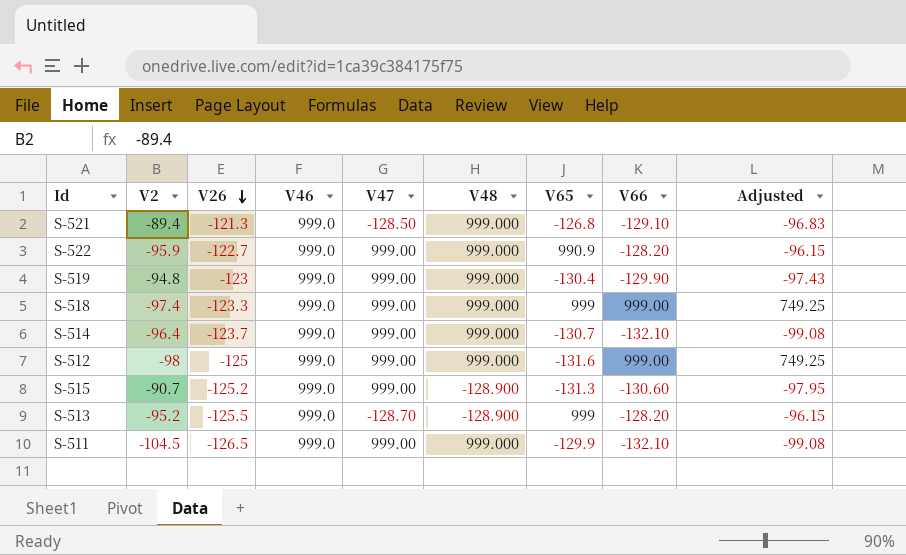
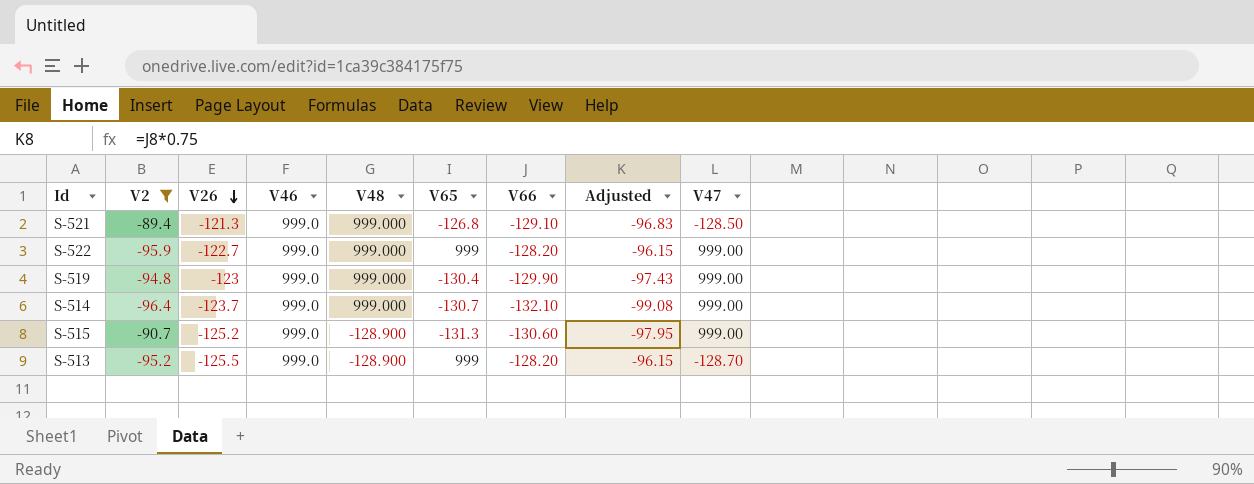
filter: none -> V2 >= -96.4
column V47 | position: 5 -> 9
S-522 | V65: 990.9 -> 999

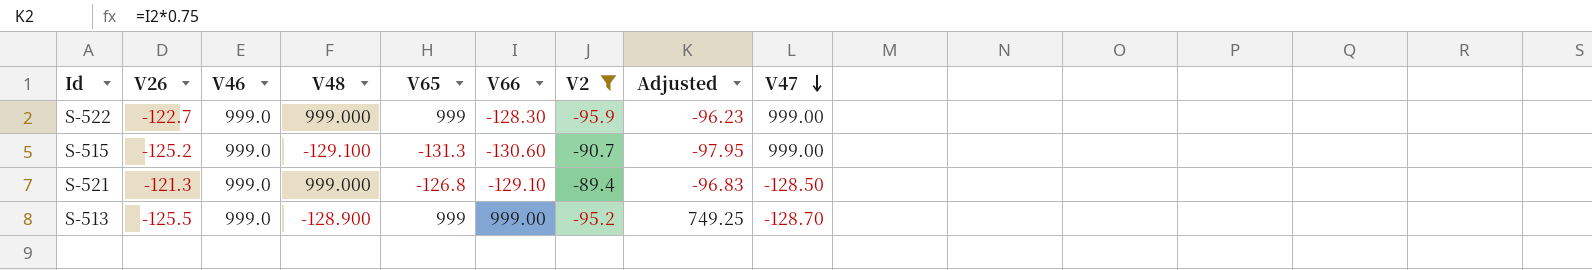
row order: V26 descending -> V47 descending
column V2 | position: 2 -> 7
row S-519: -94.8 | -123 | 999.0 | 999.000 | -130.4 | -129.90 | -97.43 | 999.00 -> none
row S-514: -96.4 | -123.7 | 999.0 | 999.000 | -130.7 | -132.10 | -99.08 | 999.00 -> none
S-522 | V66: -128.20 -> -128.30
S-522 | Adjusted: -96.15 -> -96.23
S-515 | V48: -128.900 -> -129.100
S-513 | V66: -128.20 -> 999.00
S-513 | Adjusted: -96.15 -> 749.25

